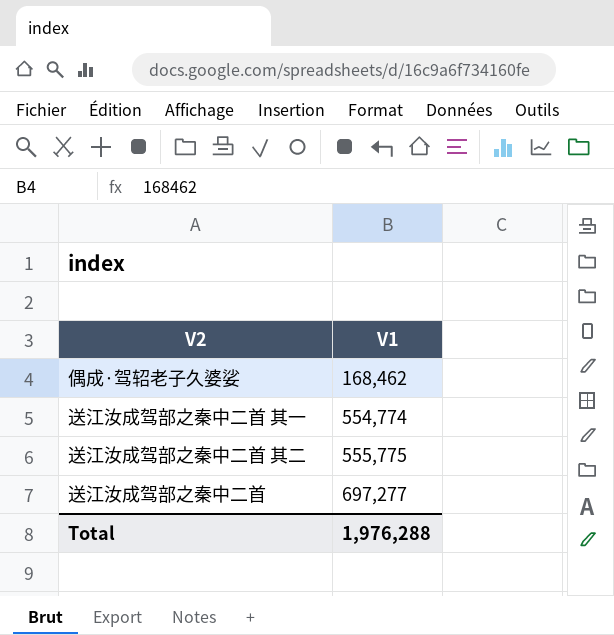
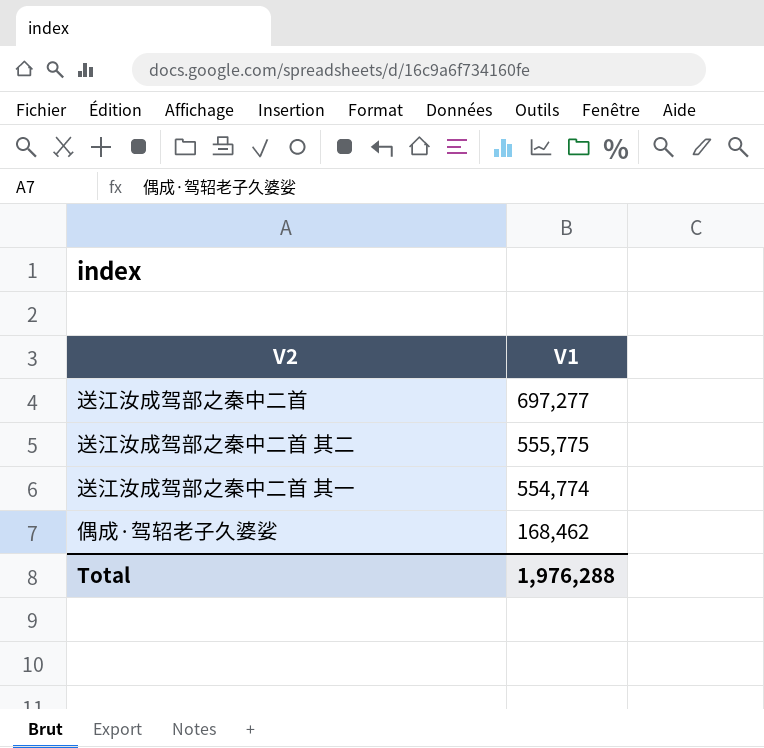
row order: V1 ascending -> V1 descending

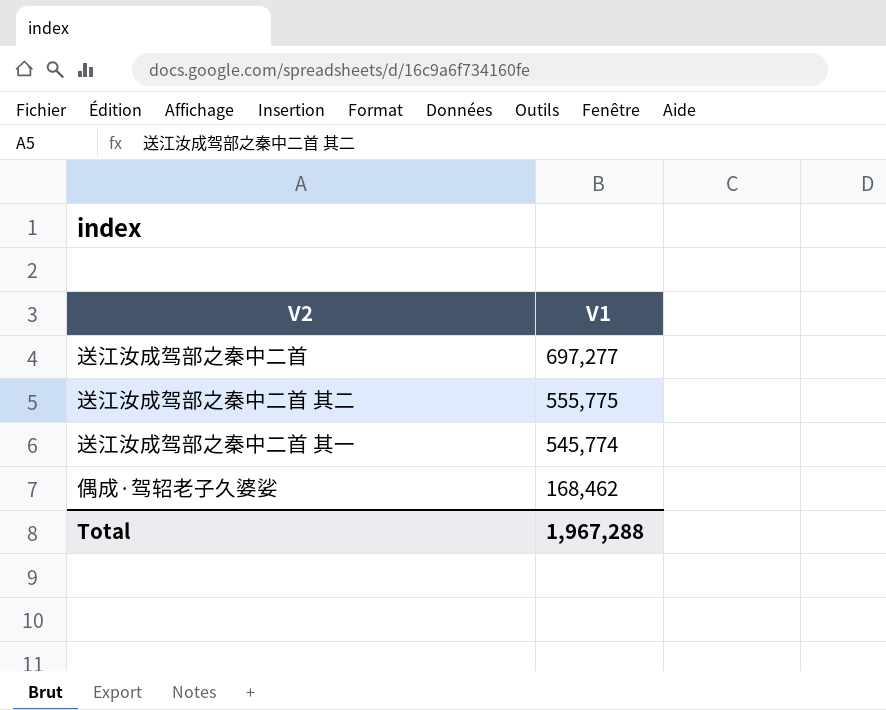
送江汝成驾部之秦中二首 其一 | V1: 554,774 -> 545,774
Total | V1: 1,976,288 -> 1,967,288

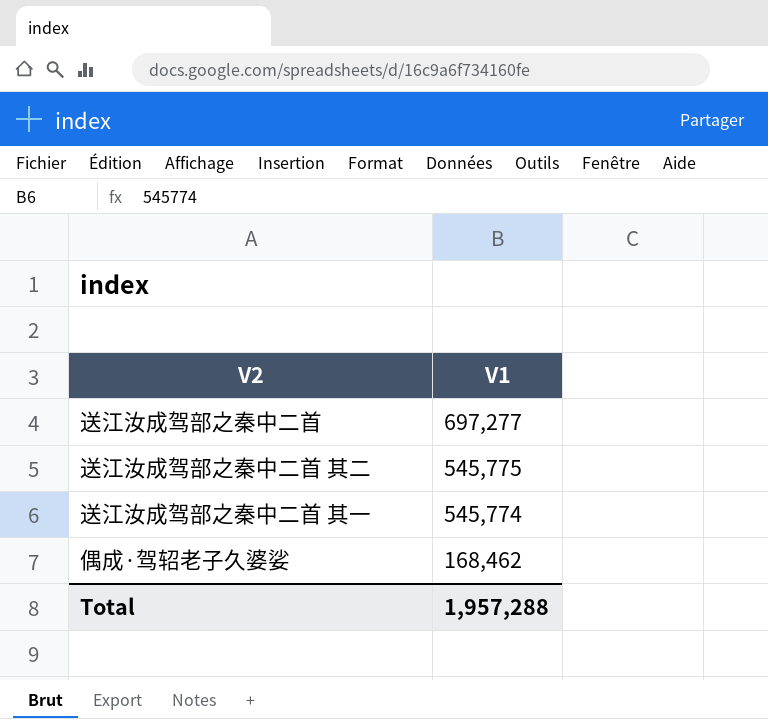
送江汝成驾部之秦中二首 其二 | V1: 555,775 -> 545,775
Total | V1: 1,967,288 -> 1,957,288

